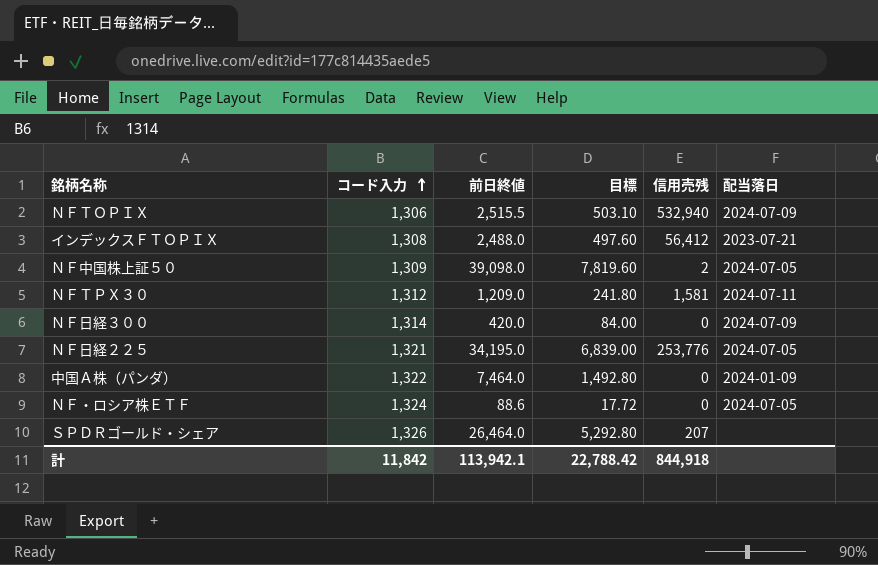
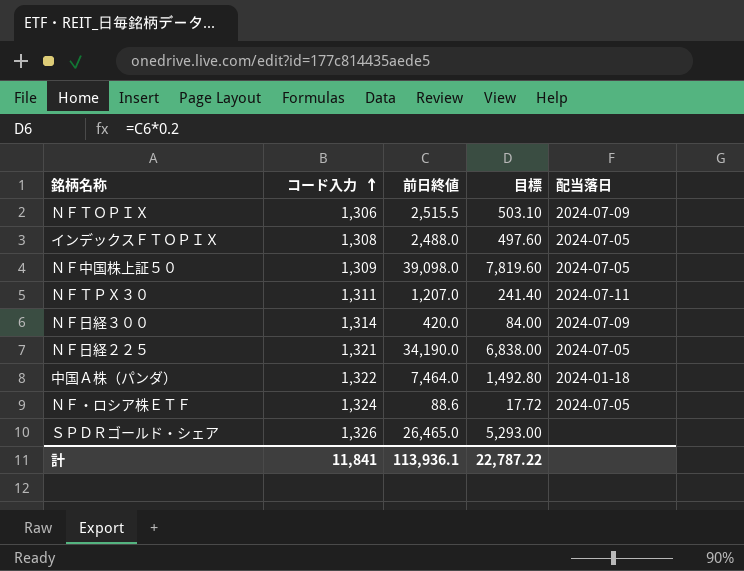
column 信用売残 | position: 5 -> none
インデックスＦＴＯＰＩＸ | 配当落日: 2023-07-21 -> 2024-07-05
ＮＦＴＰＸ３０ | コード入力: 1,312 -> 1,311
ＮＦＴＰＸ３０ | 前日終値: 1,209.0 -> 1,207.0
ＮＦＴＰＸ３０ | 目標: 241.80 -> 241.40
ＮＦ日経２２５ | 前日終値: 34,195.0 -> 34,190.0
ＮＦ日経２２５ | 目標: 6,839.00 -> 6,838.00
中国Ａ株（パンダ） | 配当落日: 2024-01-09 -> 2024-01-18
ＳＰＤＲゴールド・シェア | 前日終値: 26,464.0 -> 26,465.0
ＳＰＤＲゴールド・シェア | 目標: 5,292.80 -> 5,293.00
計 | コード入力: 11,842 -> 11,841
計 | 前日終値: 113,942.1 -> 113,936.1
計 | 目標: 22,788.42 -> 22,787.22

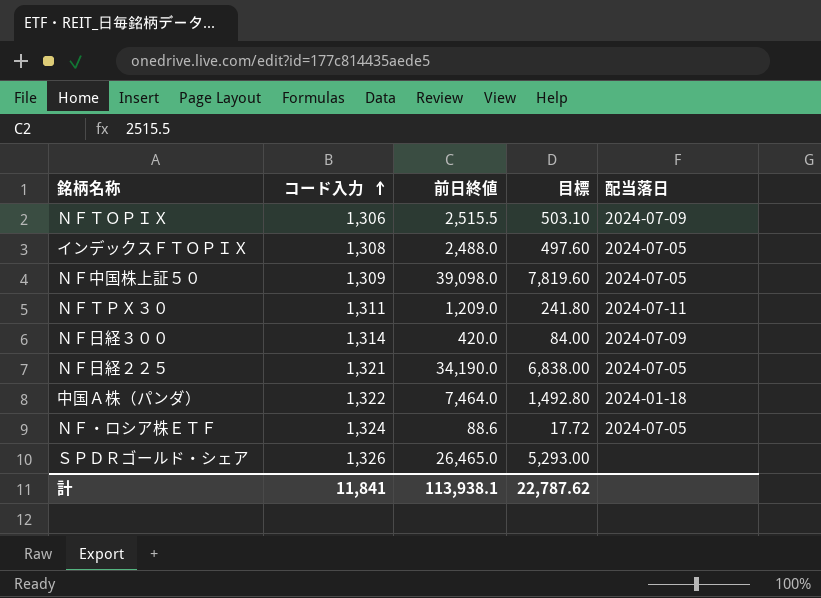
ＮＦＴＰＸ３０ | 前日終値: 1,207.0 -> 1,209.0
ＮＦＴＰＸ３０ | 目標: 241.40 -> 241.80
計 | 前日終値: 113,936.1 -> 113,938.1
計 | 目標: 22,787.22 -> 22,787.62

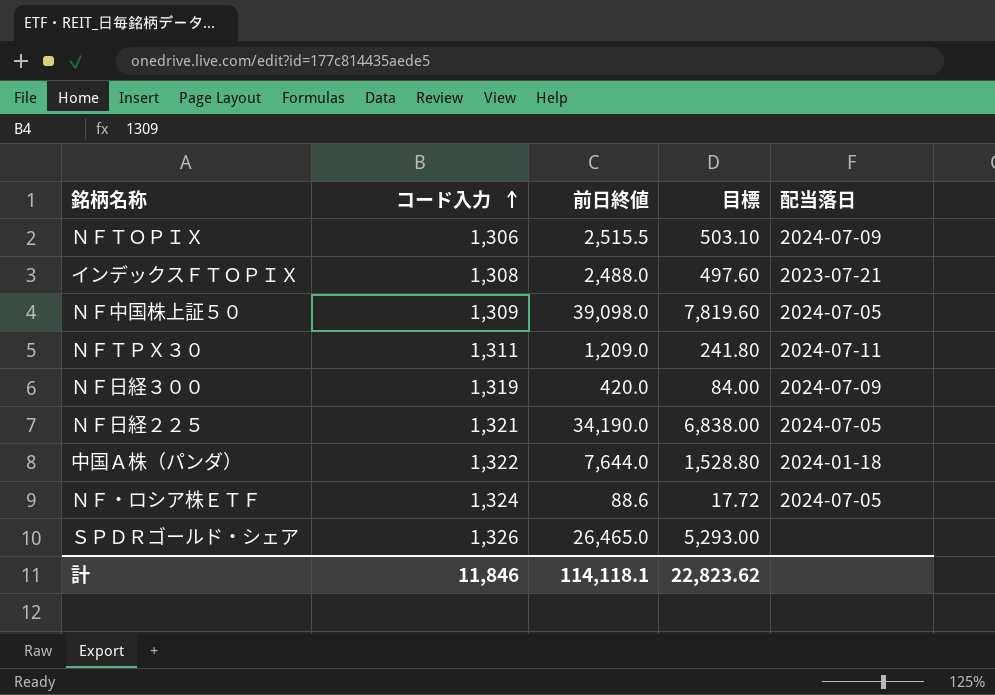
インデックスＦＴＯＰＩＸ | 配当落日: 2024-07-05 -> 2023-07-21
ＮＦ日経３００ | コード入力: 1,314 -> 1,319
中国Ａ株（パンダ） | 前日終値: 7,464.0 -> 7,644.0
中国Ａ株（パンダ） | 目標: 1,492.80 -> 1,528.80
計 | コード入力: 11,841 -> 11,846
計 | 前日終値: 113,938.1 -> 114,118.1
計 | 目標: 22,787.62 -> 22,823.62

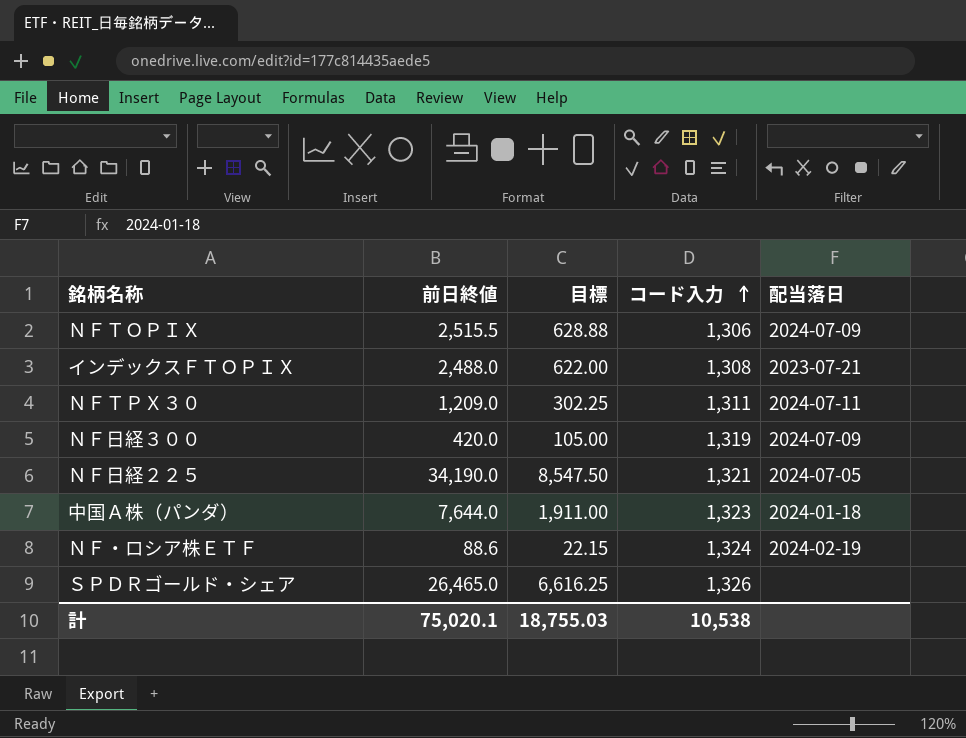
column 目標 | formula: [前日終値] * 0.2 -> [前日終値] * 0.25
column コード入力 | position: 2 -> 4
row ＮＦ中国株上証５０: 1,309 | 39,098.0 | 7,819.60 | 2024-07-05 -> none
中国Ａ株（パンダ） | コード入力: 1,322 -> 1,323
ＮＦ・ロシア株ＥＴＦ | 配当落日: 2024-07-05 -> 2024-02-19
計 | 前日終値: 114,118.1 -> 75,020.1
計 | 目標: 22,823.62 -> 18,755.03
計 | コード入力: 11,846 -> 10,538

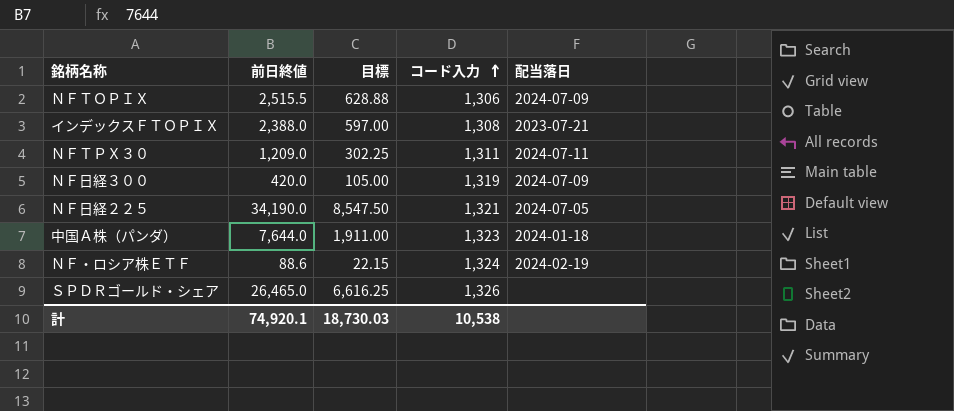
インデックスＦＴＯＰＩＸ | 前日終値: 2,488.0 -> 2,388.0
インデックスＦＴＯＰＩＸ | 目標: 622.00 -> 597.00
計 | 前日終値: 75,020.1 -> 74,920.1
計 | 目標: 18,755.03 -> 18,730.03

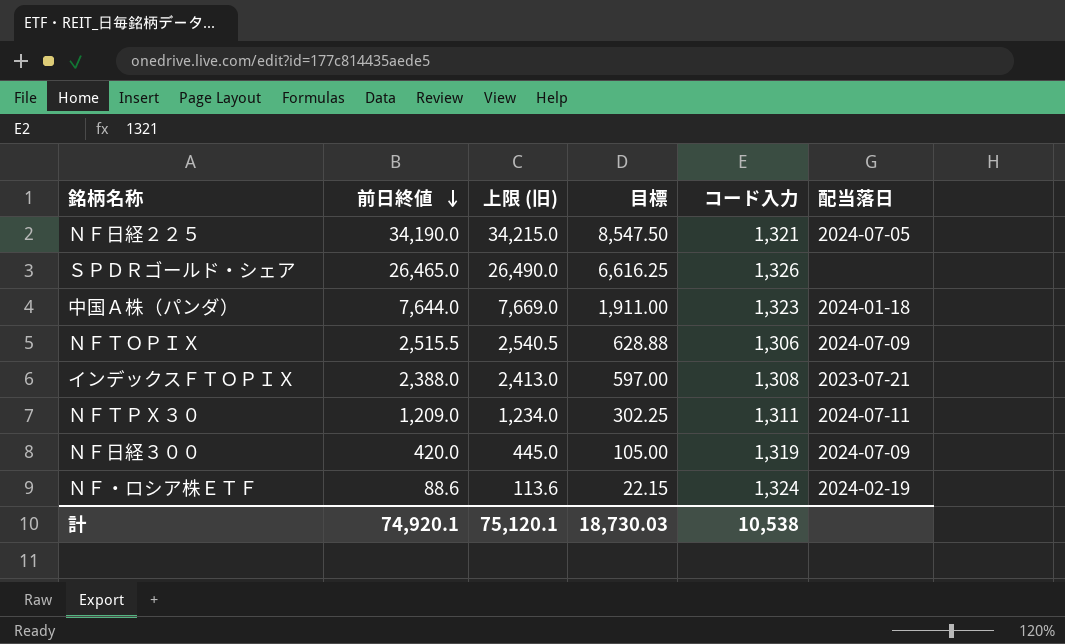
row order: コード入力 ascending -> 前日終値 descending
column 上限 (旧) | formula: none -> [前日終値] + 25

